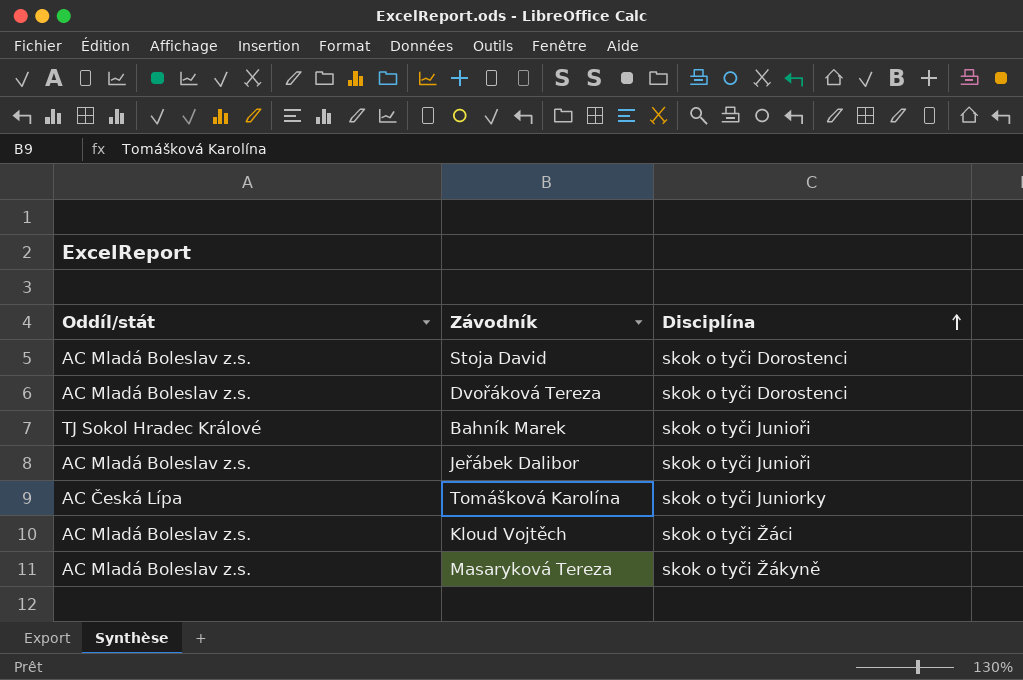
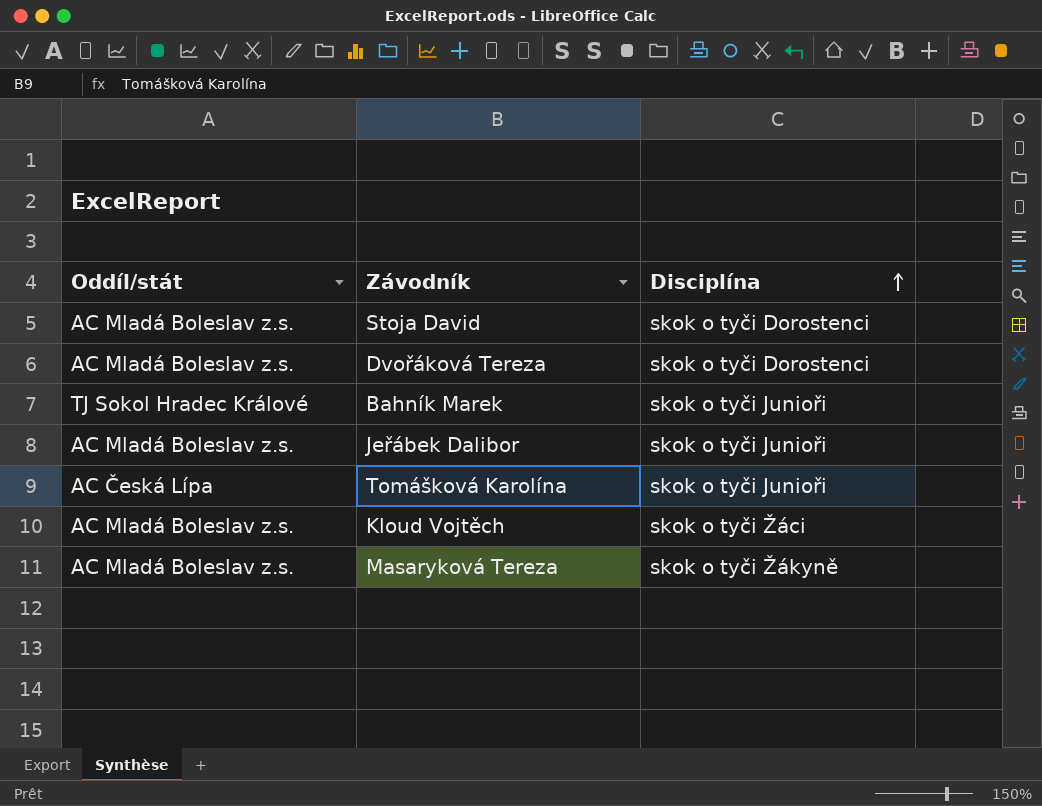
Tomášková Karolína | Disciplína: skok o tyči Juniorky -> skok o tyči Junioři

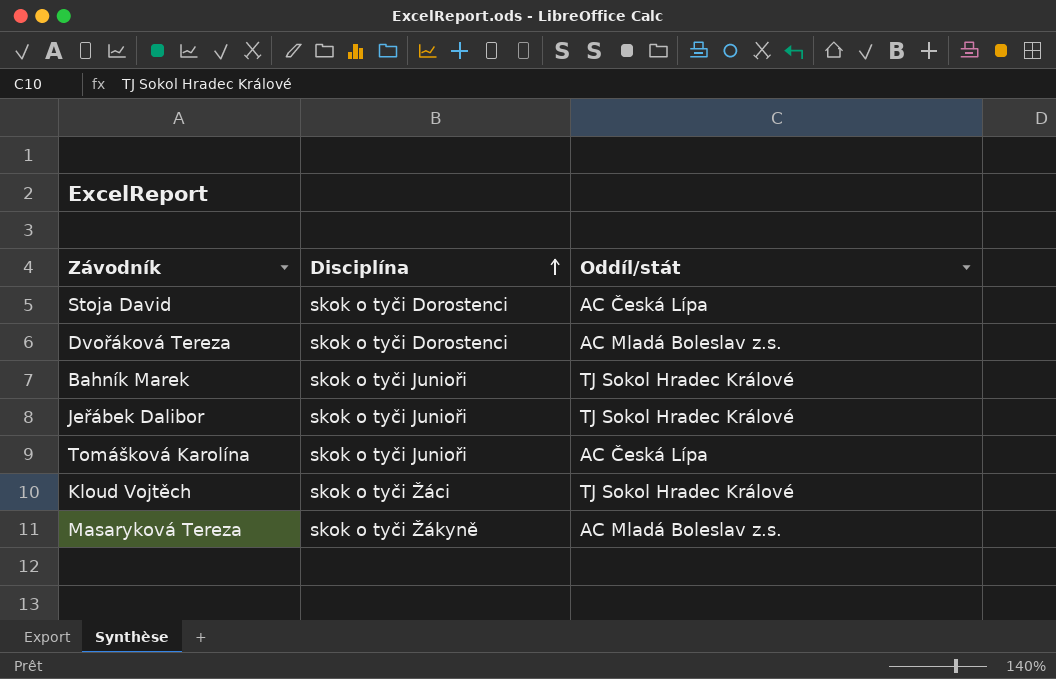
column Oddíl/stát | position: 1 -> 3
Stoja David | Oddíl/stát: AC Mladá Boleslav z.s. -> AC Česká Lípa
Jeřábek Dalibor | Oddíl/stát: AC Mladá Boleslav z.s. -> TJ Sokol Hradec Králové
Kloud Vojtěch | Oddíl/stát: AC Mladá Boleslav z.s. -> TJ Sokol Hradec Králové

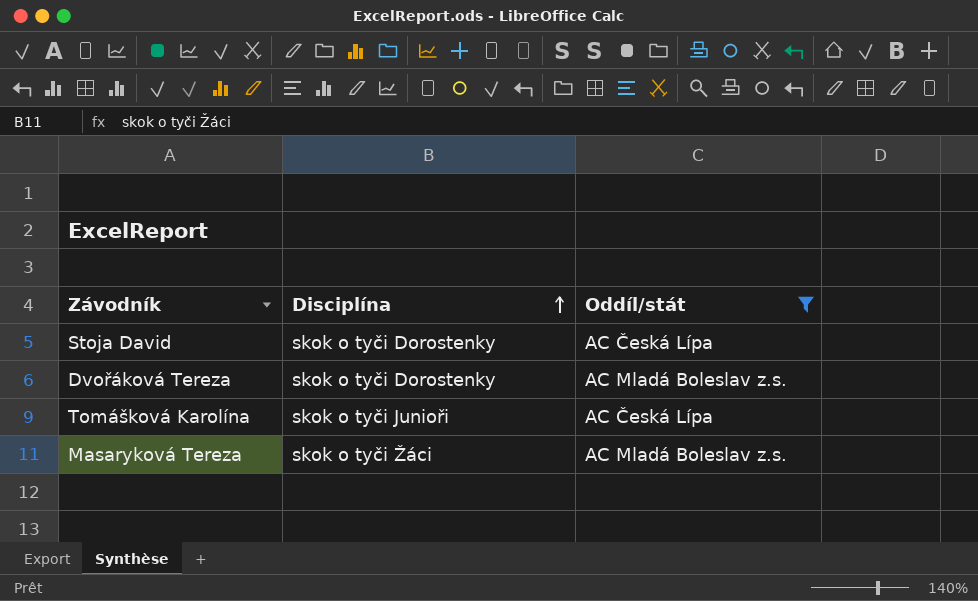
filter: none -> Oddíl/stát != TJ Sokol Hradec Králové
Stoja David | Disciplína: skok o tyči Dorostenci -> skok o tyči Dorostenky
Dvořáková Tereza | Disciplína: skok o tyči Dorostenci -> skok o tyči Dorostenky
Masaryková Tereza | Disciplína: skok o tyči Žákyně -> skok o tyči Žáci

